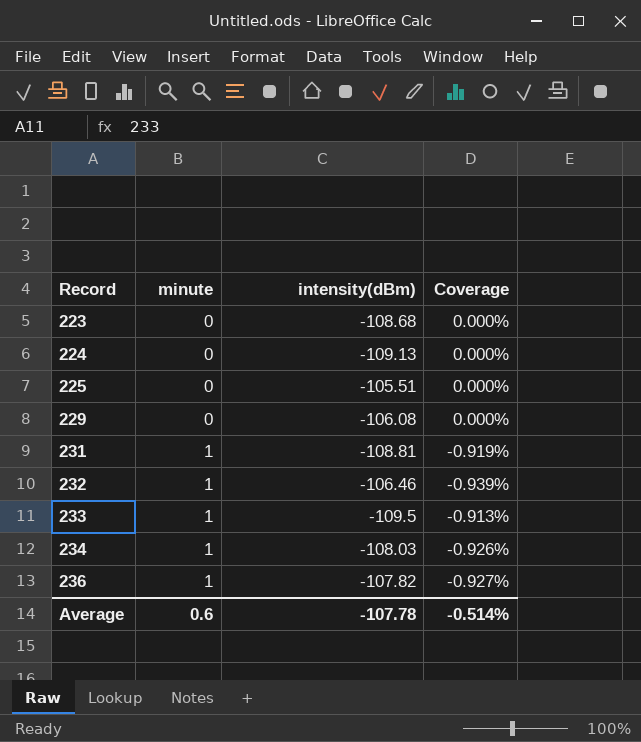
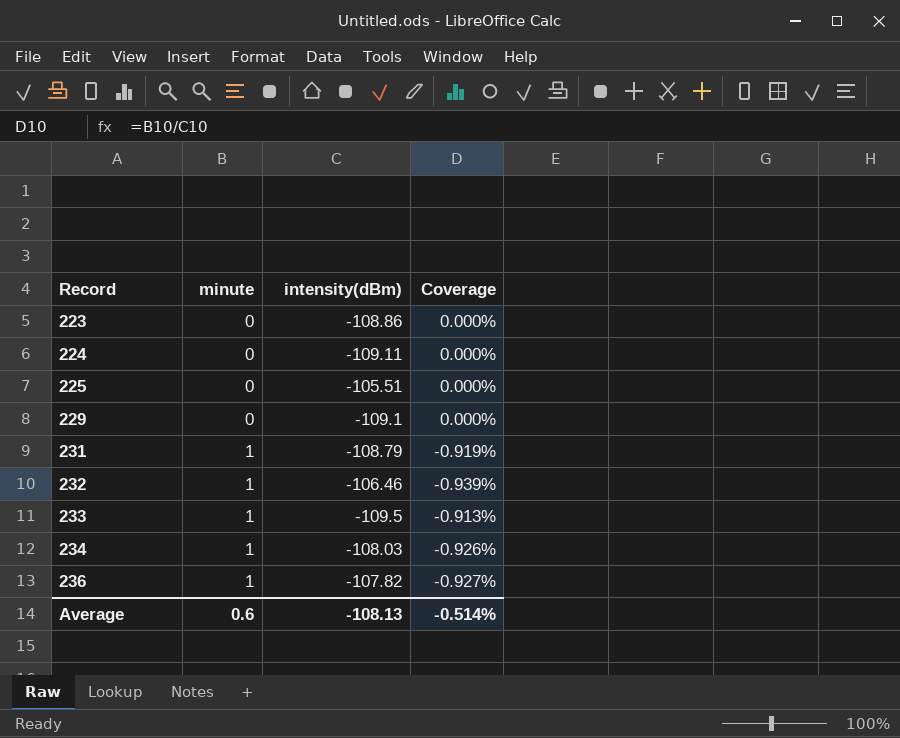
223 | intensity(dBm): -108.68 -> -108.86
224 | intensity(dBm): -109.13 -> -109.11
229 | intensity(dBm): -106.08 -> -109.1
231 | intensity(dBm): -108.81 -> -108.79
Average | intensity(dBm): -107.78 -> -108.13

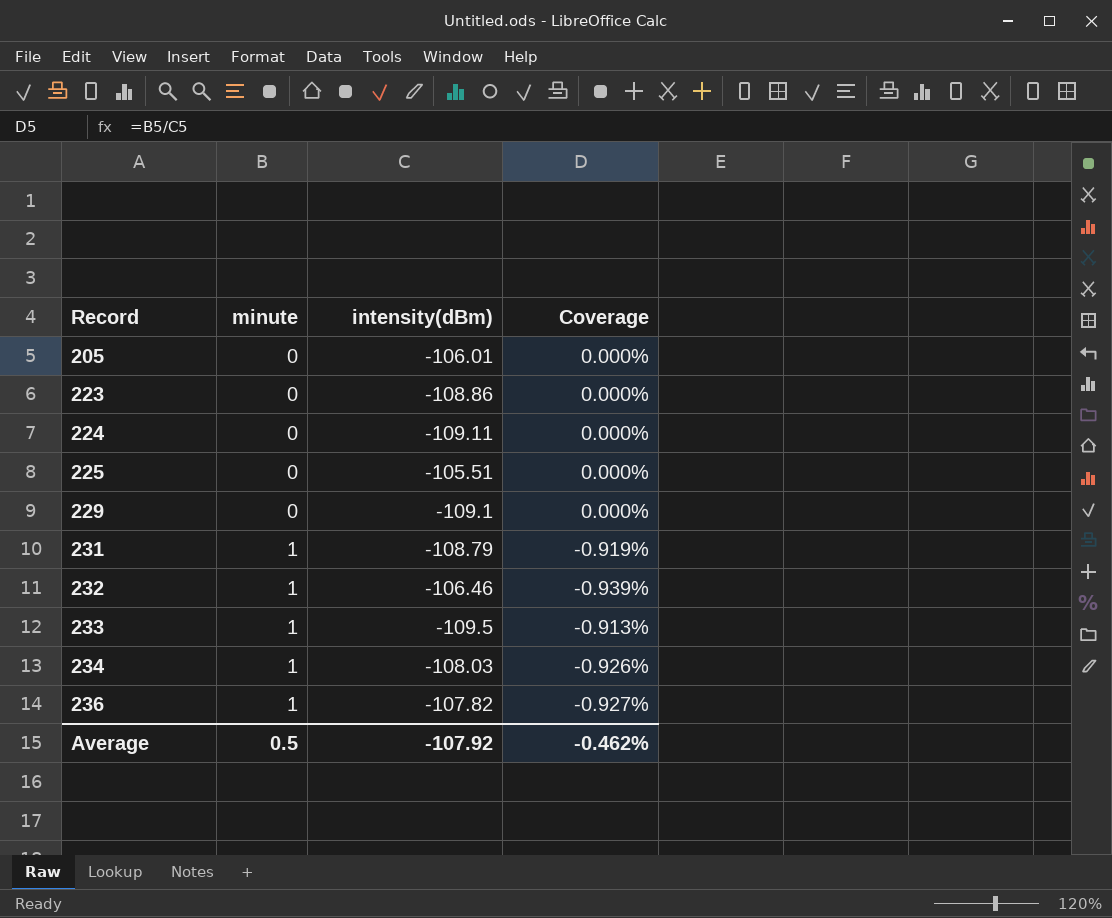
row 205: none -> 0 | -106.01 | 0.000%
Average | minute: 0.6 -> 0.5
Average | intensity(dBm): -108.13 -> -107.92
Average | Coverage: -0.514% -> -0.462%

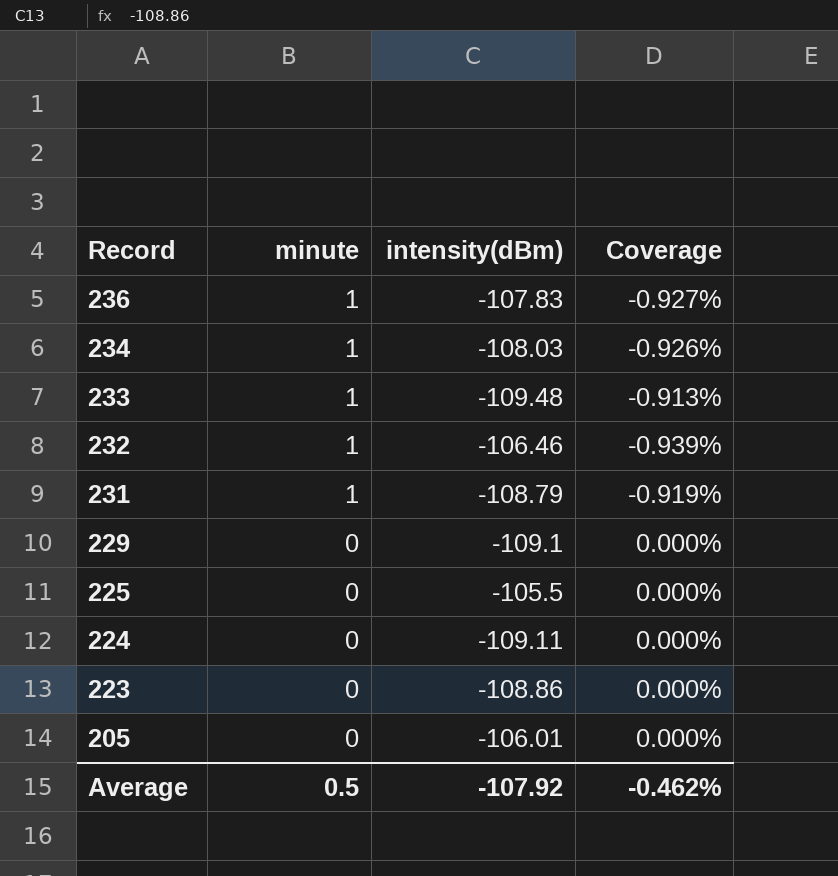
row order: Record ascending -> Record descending
236 | intensity(dBm): -107.82 -> -107.83
233 | intensity(dBm): -109.5 -> -109.48
225 | intensity(dBm): -105.51 -> -105.5

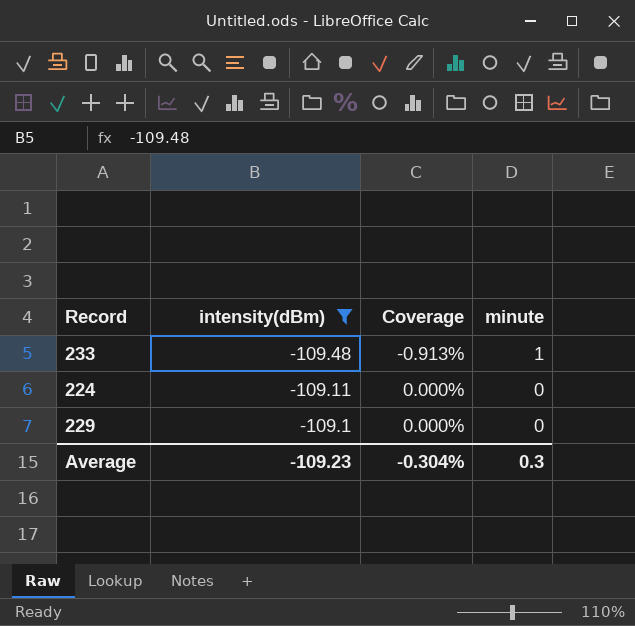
filter: none -> intensity(dBm) <= -109.1
row order: Record descending -> intensity(dBm) ascending
column minute | position: 2 -> 4
Average | intensity(dBm): -107.92 -> -109.23
Average | Coverage: -0.462% -> -0.304%
Average | minute: 0.5 -> 0.3

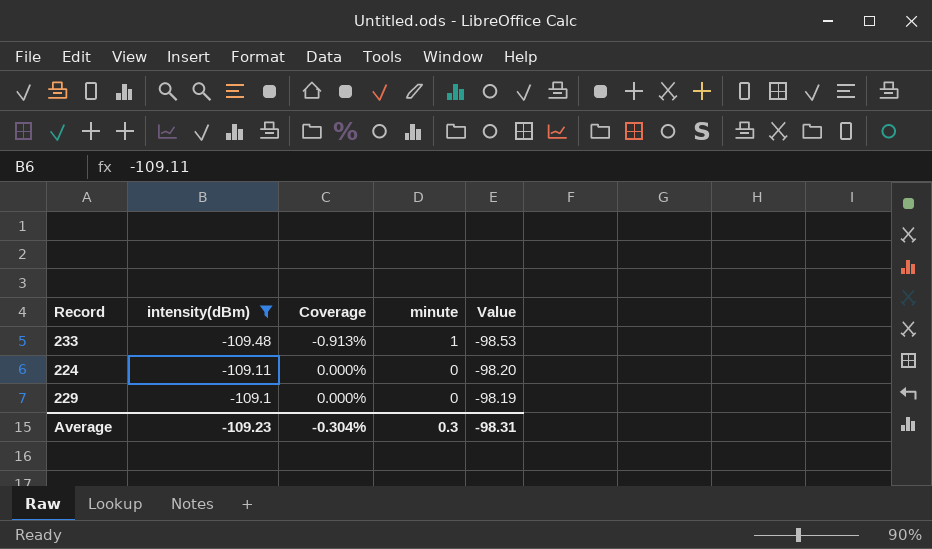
column Value | formula: none -> [intensity(dBm)] * 0.9

